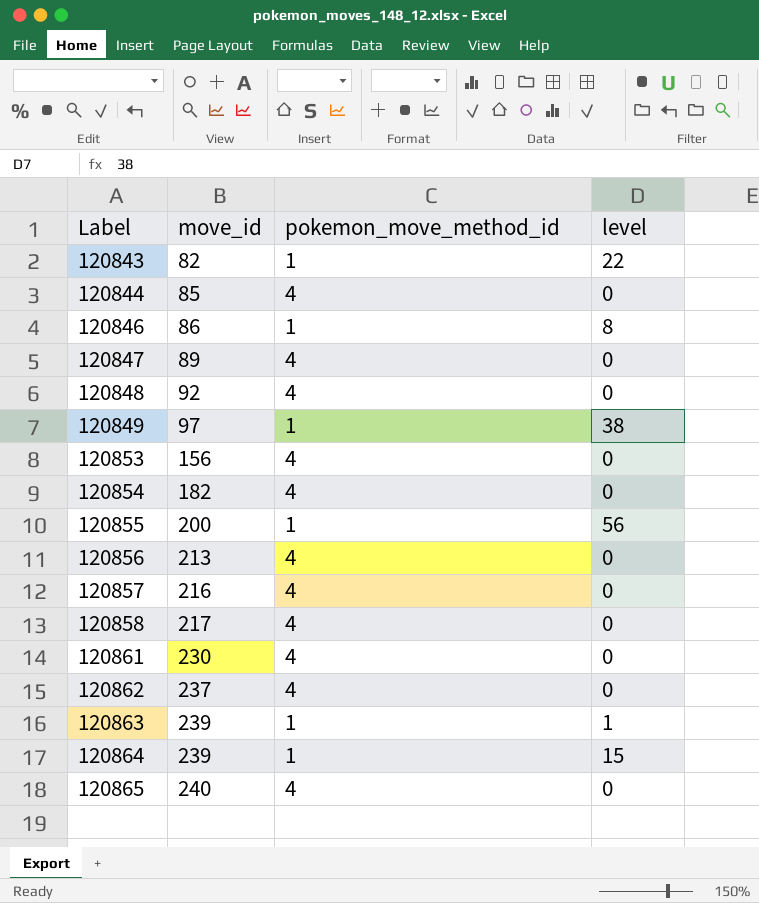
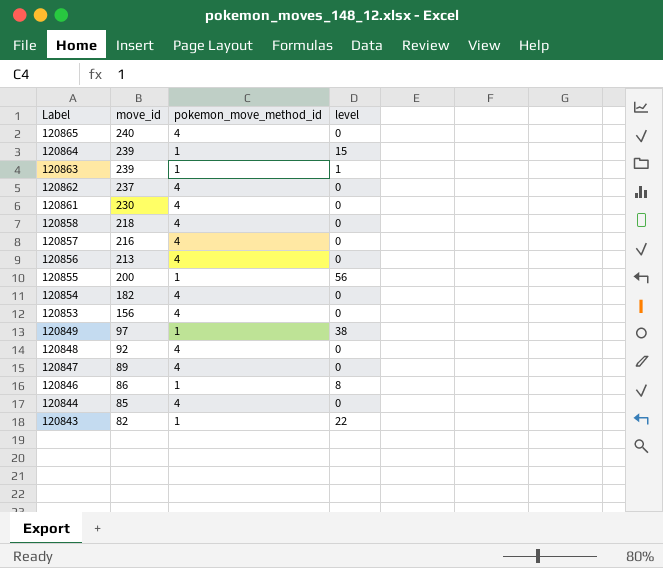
row order: Label ascending -> Label descending
120858 | move_id: 217 -> 218

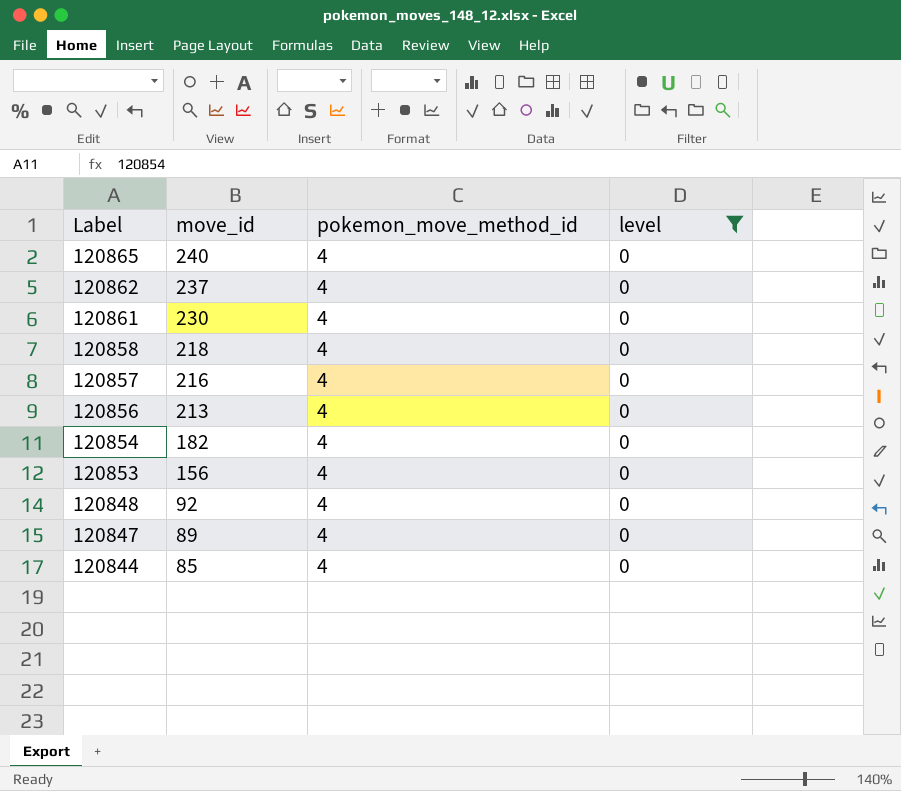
filter: none -> level = 0

